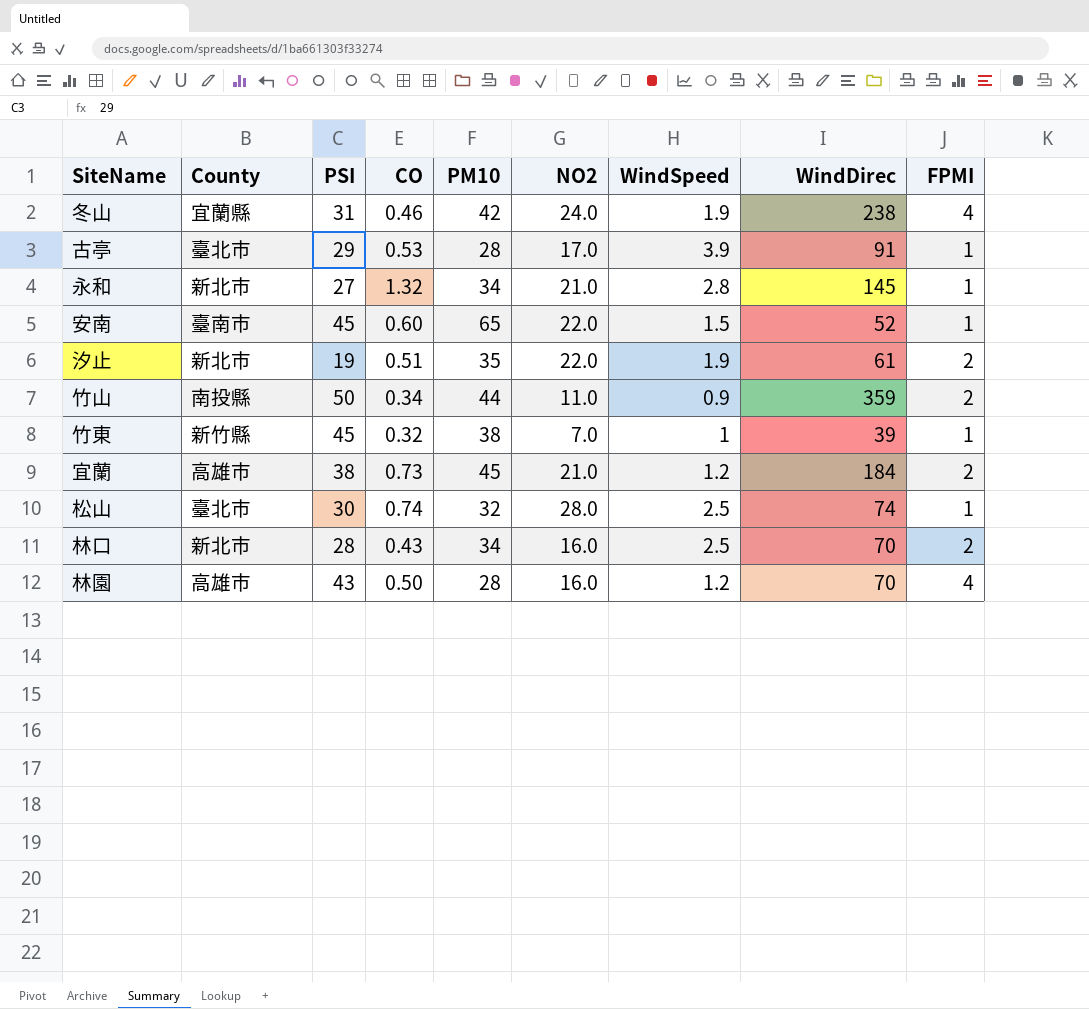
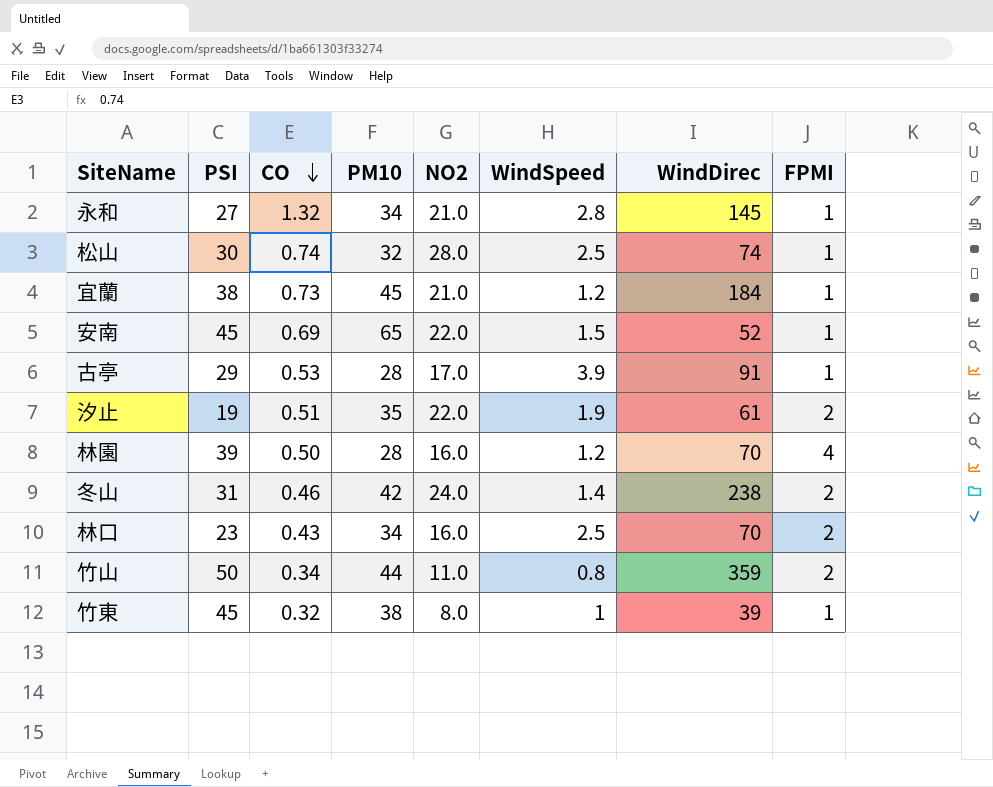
row order: none -> CO descending
column County | position: 2 -> none
宜蘭 | FPMI: 2 -> 1
安南 | CO: 0.60 -> 0.69
林園 | PSI: 43 -> 39
冬山 | WindSpeed: 1.9 -> 1.4
冬山 | FPMI: 4 -> 2
林口 | PSI: 28 -> 23
竹山 | WindSpeed: 0.9 -> 0.8
竹東 | NO2: 7.0 -> 8.0

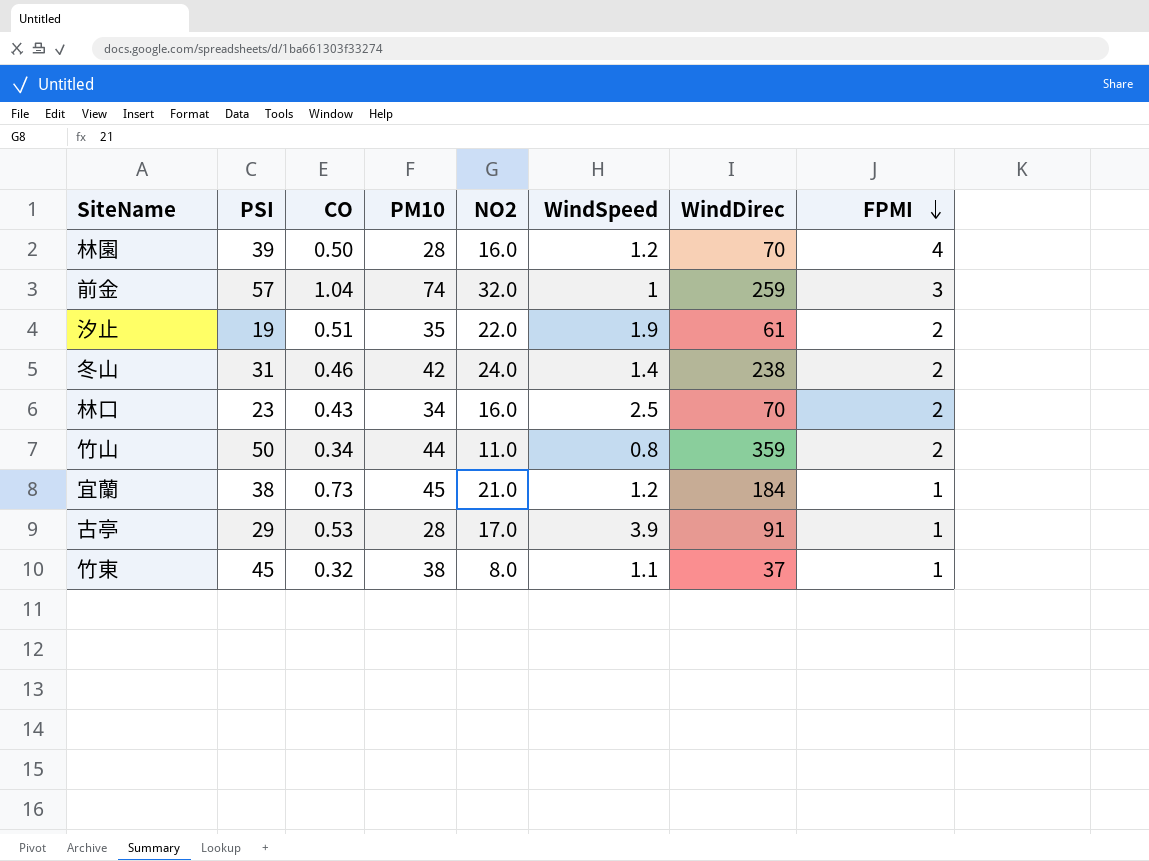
row order: CO descending -> FPMI descending
row 永和: 27 | 1.32 | 34 | 21.0 | 2.8 | 145 | 1 -> none
row 松山: 30 | 0.74 | 32 | 28.0 | 2.5 | 74 | 1 -> none
row 安南: 45 | 0.69 | 65 | 22.0 | 1.5 | 52 | 1 -> none
row 前金: none -> 57 | 1.04 | 74 | 32.0 | 1 | 259 | 3
竹東 | WindSpeed: 1 -> 1.1
竹東 | WindDirec: 39 -> 37

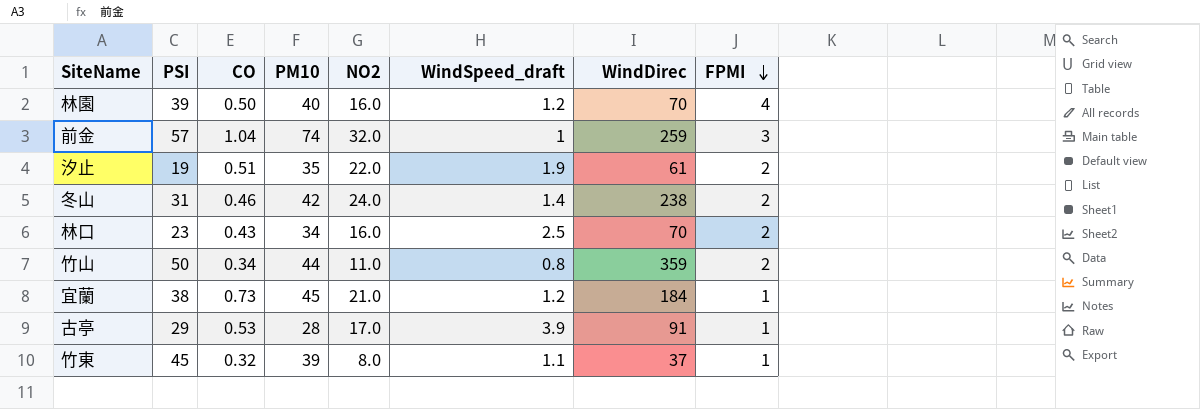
column name: WindSpeed -> WindSpeed_draft
林園 | PM10: 28 -> 40
竹東 | PM10: 38 -> 39

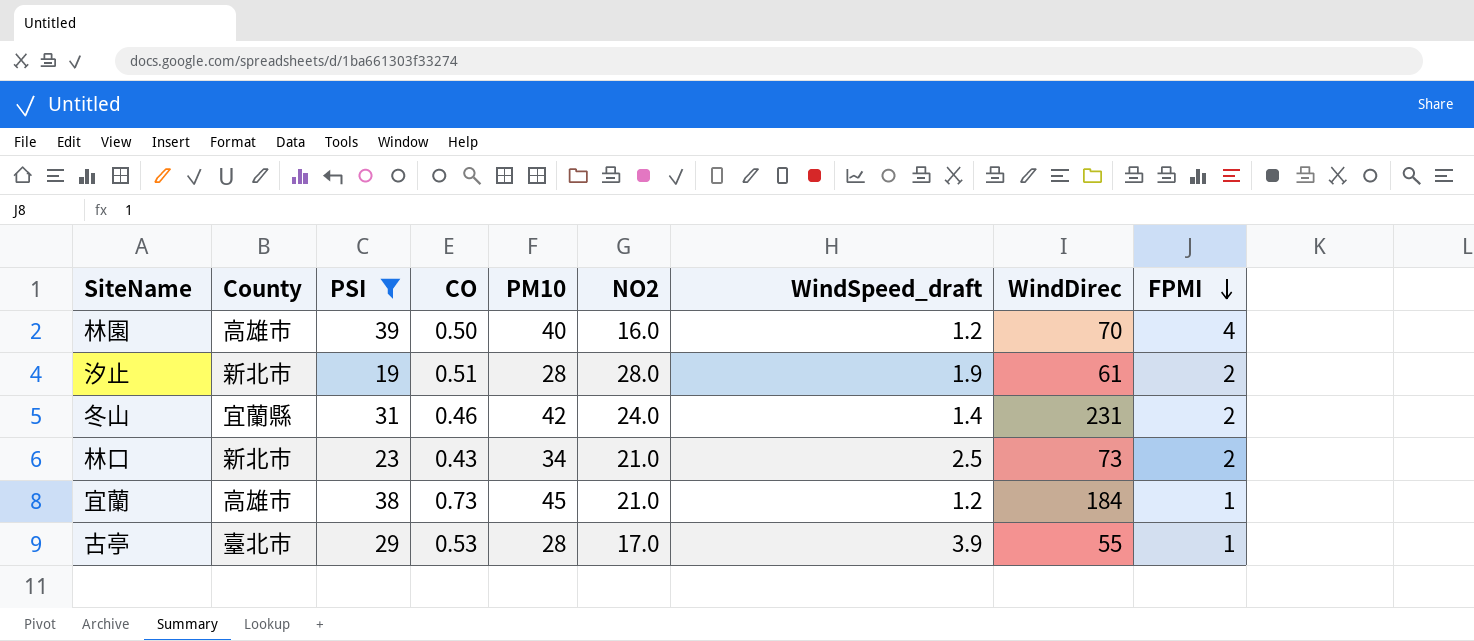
filter: none -> PSI <= 39
column County | position: none -> 2
汐止 | PM10: 35 -> 28
汐止 | NO2: 22.0 -> 28.0
冬山 | WindDirec: 238 -> 231
林口 | NO2: 16.0 -> 21.0
林口 | WindDirec: 70 -> 73
古亭 | WindDirec: 91 -> 55

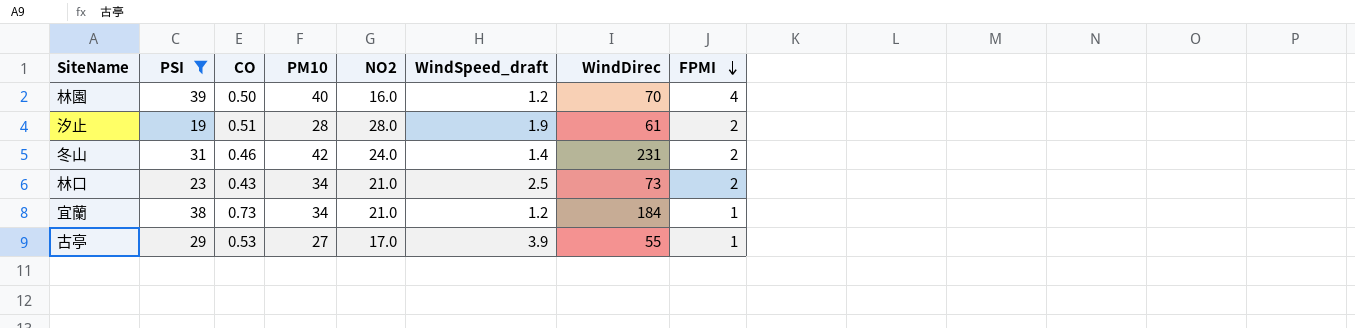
column County | position: 2 -> none
宜蘭 | PM10: 45 -> 34
古亭 | PM10: 28 -> 27

